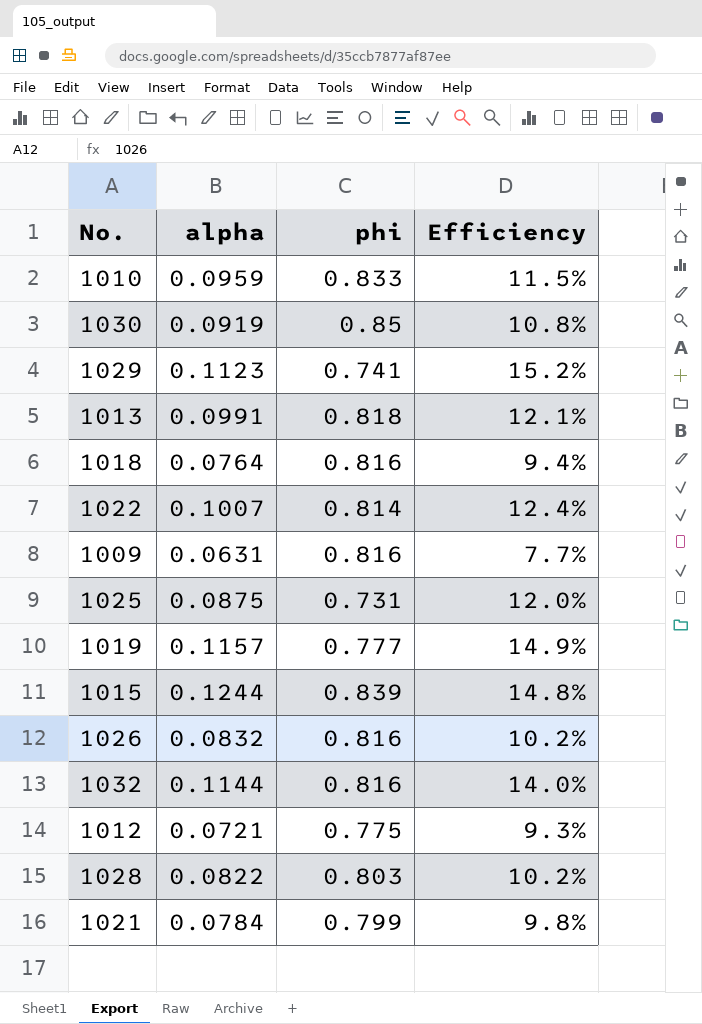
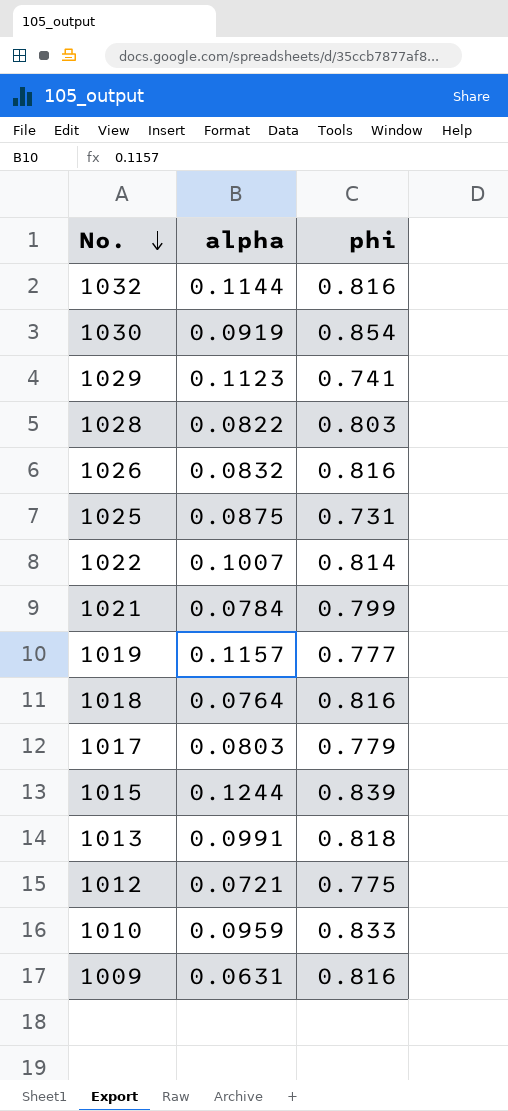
row order: none -> No. descending
column Efficiency | formula: [alpha] / [phi] -> none
1030 | phi: 0.85 -> 0.854
row 1017: none -> 0.0803 | 0.779

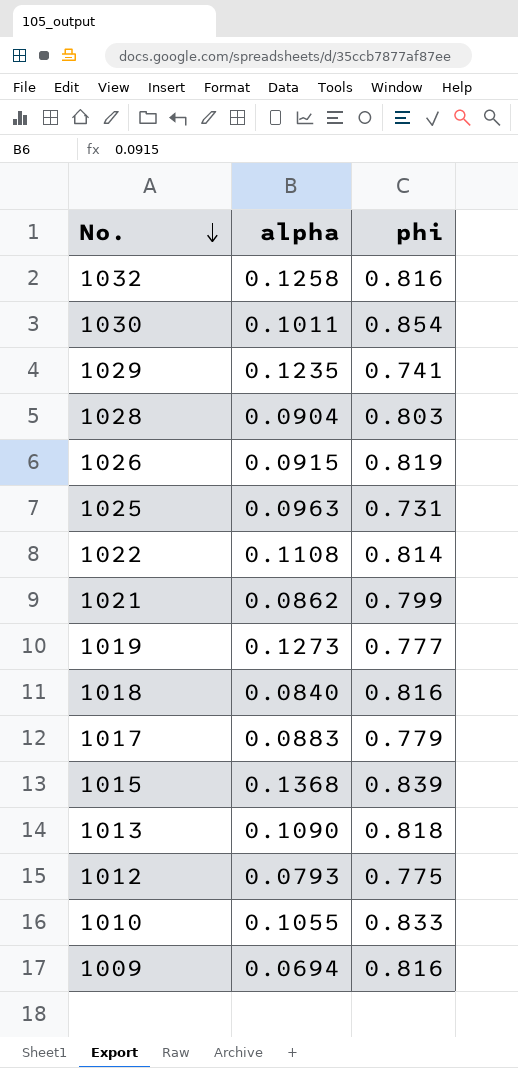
1032 | alpha: 0.1144 -> 0.1258
1030 | alpha: 0.0919 -> 0.1011
1029 | alpha: 0.1123 -> 0.1235
1028 | alpha: 0.0822 -> 0.0904
1026 | alpha: 0.0832 -> 0.0915
1026 | phi: 0.816 -> 0.819
1025 | alpha: 0.0875 -> 0.0963
1022 | alpha: 0.1007 -> 0.1108
1021 | alpha: 0.0784 -> 0.0862
1019 | alpha: 0.1157 -> 0.1273
1018 | alpha: 0.0764 -> 0.0840
1017 | alpha: 0.0803 -> 0.0883
1015 | alpha: 0.1244 -> 0.1368
1013 | alpha: 0.0991 -> 0.1090
1012 | alpha: 0.0721 -> 0.0793
1010 | alpha: 0.0959 -> 0.1055
1009 | alpha: 0.0631 -> 0.0694

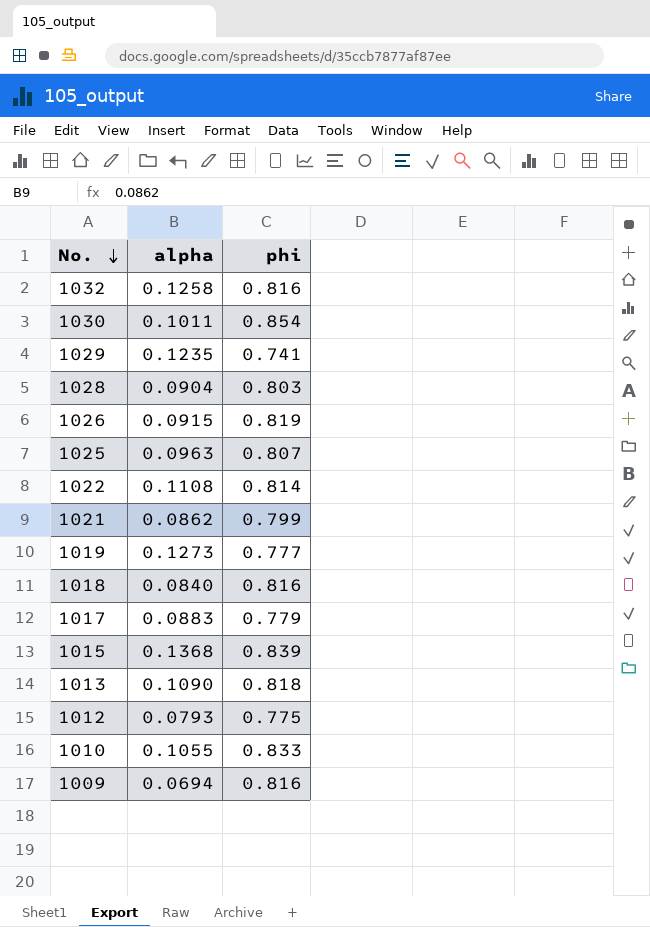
1025 | phi: 0.731 -> 0.807

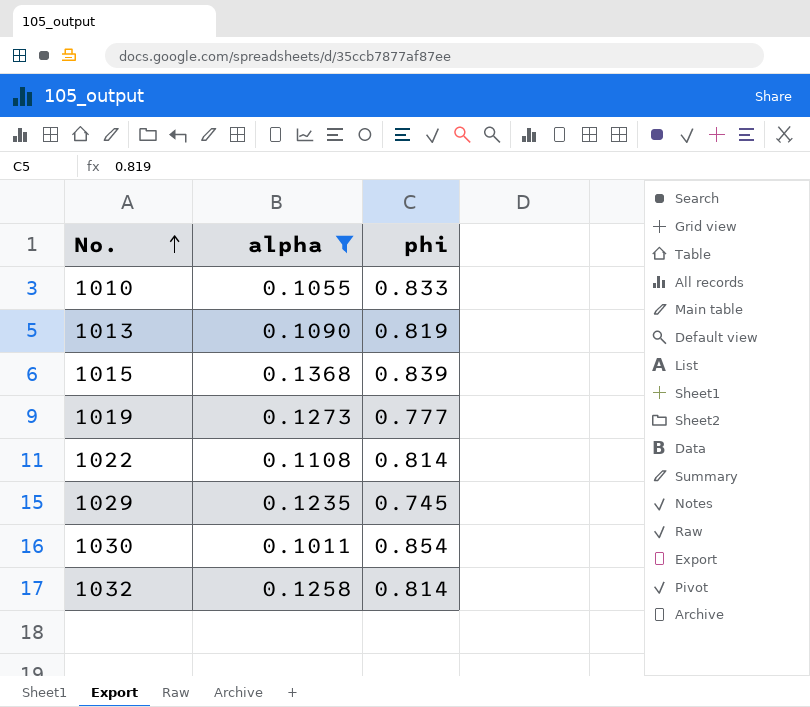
filter: none -> alpha >= 0.1011
row order: No. descending -> No. ascending
1013 | phi: 0.818 -> 0.819
1029 | phi: 0.741 -> 0.745
1032 | phi: 0.816 -> 0.814

